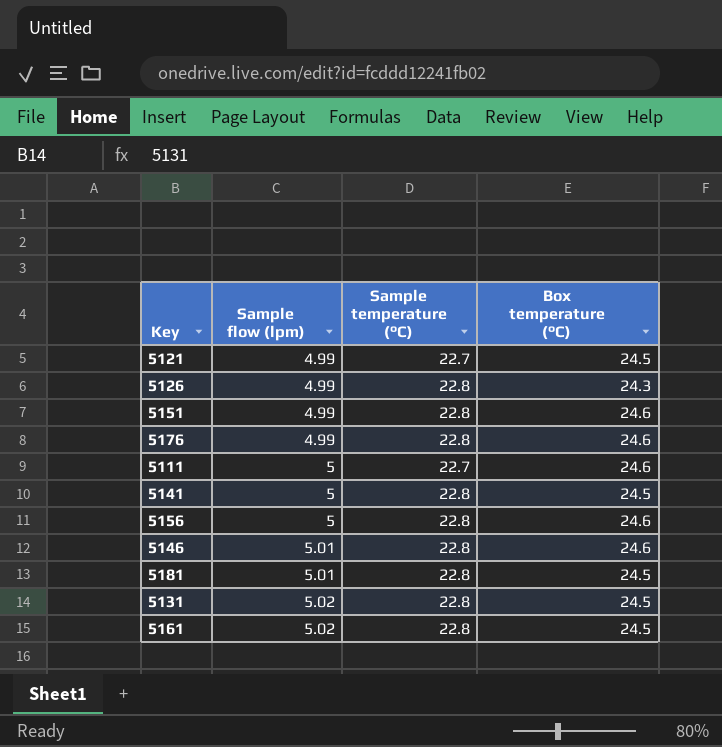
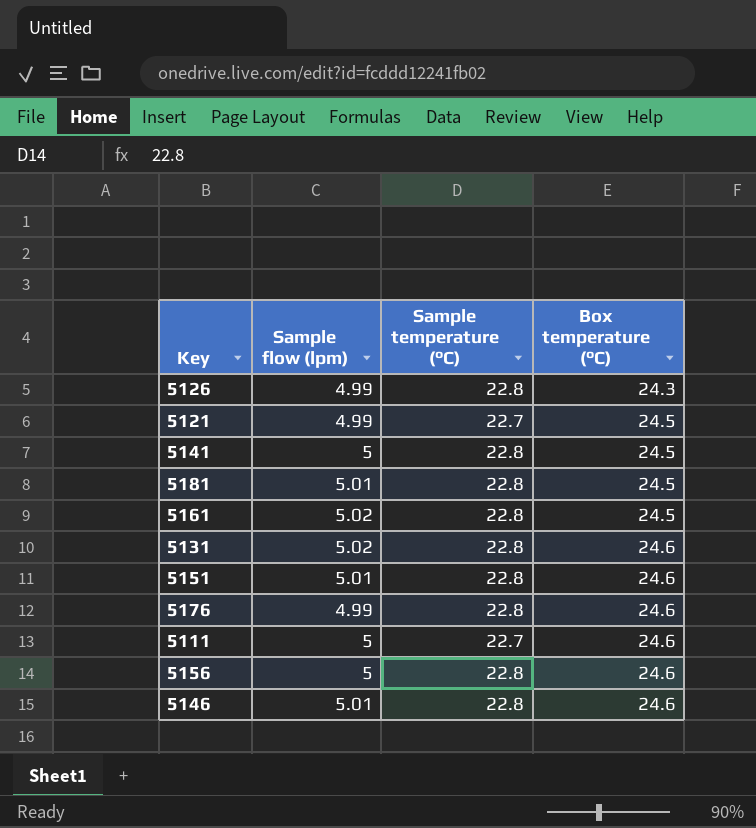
row order: Sample flow (lpm) ascending -> Box temperature (°C) ascending
5131 | Box temperature (°C): 24.5 -> 24.6
5151 | Sample flow (lpm): 4.99 -> 5.01

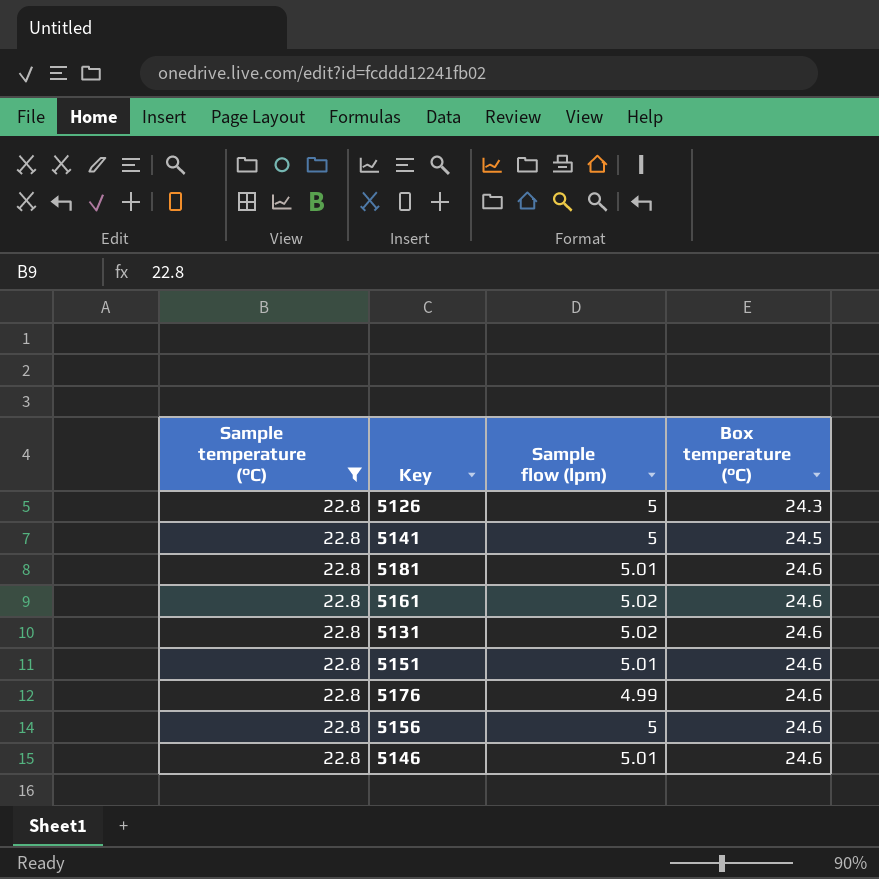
filter: none -> Sample temperature (°C) = 22.8
column Sample temperature (°C) | position: 3 -> 1
5126 | Sample flow (lpm): 4.99 -> 5
5181 | Box temperature (°C): 24.5 -> 24.6
5161 | Box temperature (°C): 24.5 -> 24.6

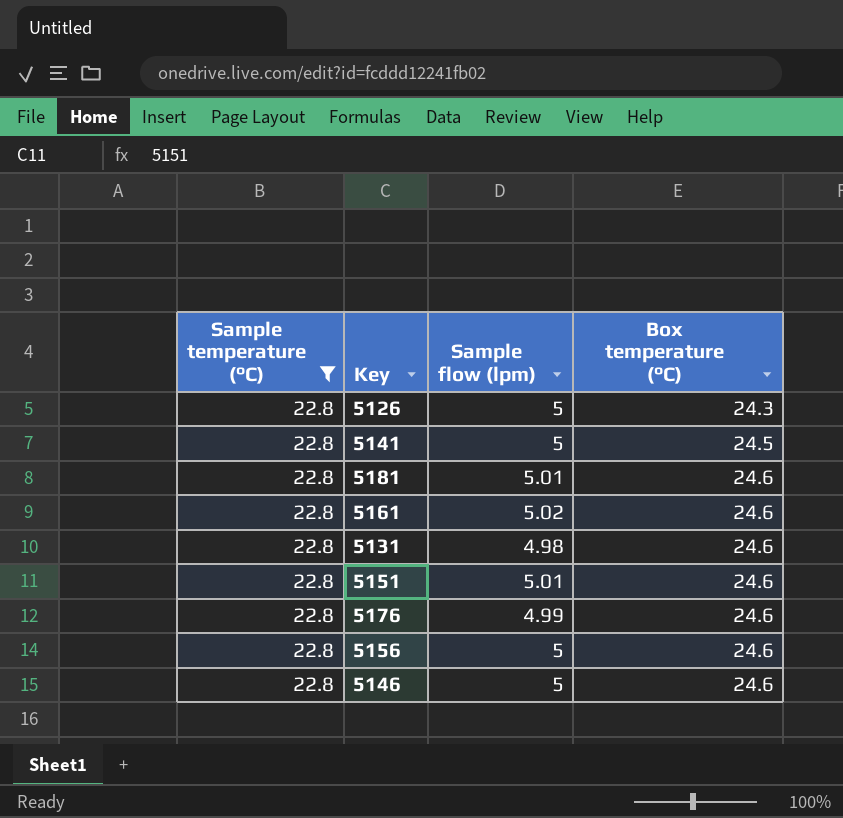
5131 | Sample flow (lpm): 5.02 -> 4.98
5146 | Sample flow (lpm): 5.01 -> 5

